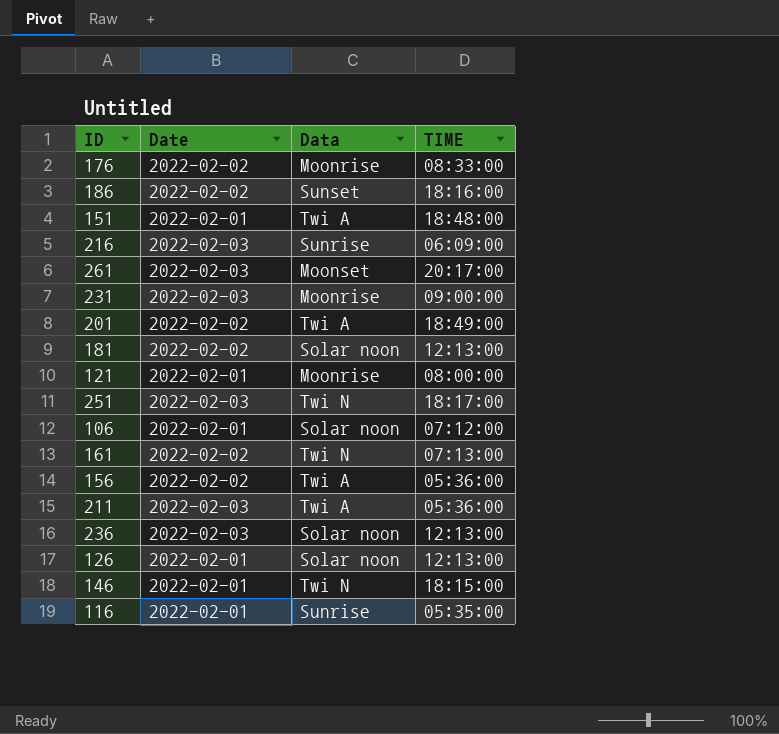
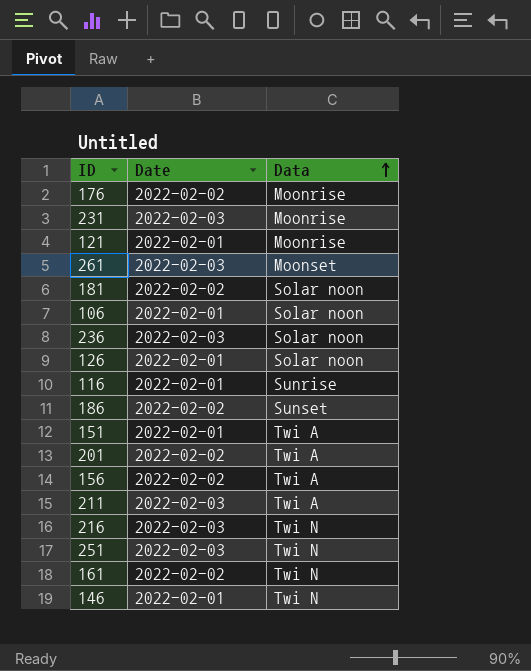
row order: none -> Data ascending
column TIME | position: 4 -> none
216 | Data: Sunrise -> Twi N

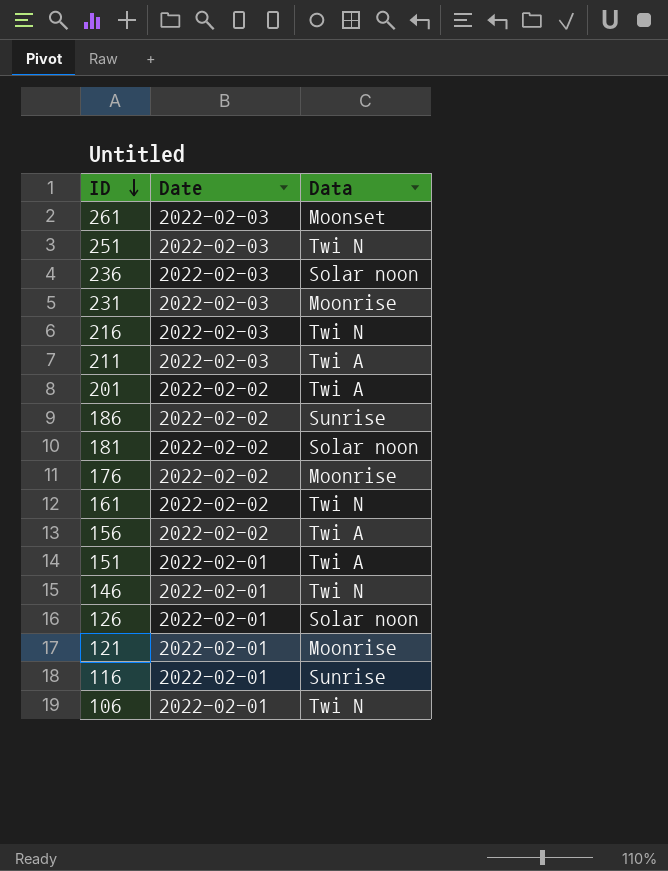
row order: Data ascending -> ID descending
186 | Data: Sunset -> Sunrise
106 | Data: Solar noon -> Twi N

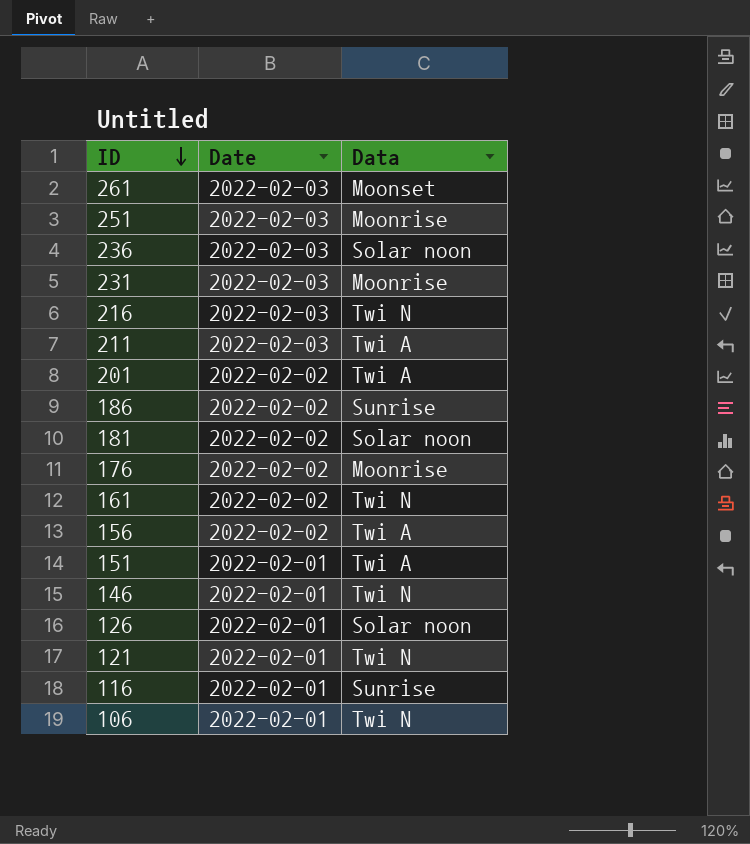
251 | Data: Twi N -> Moonrise
121 | Data: Moonrise -> Twi N

